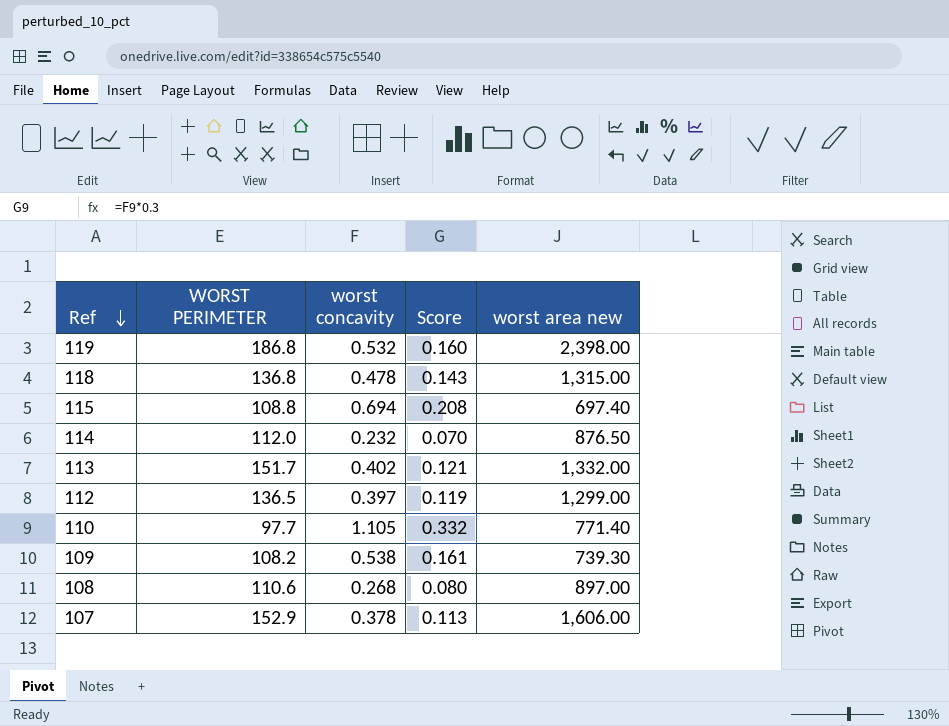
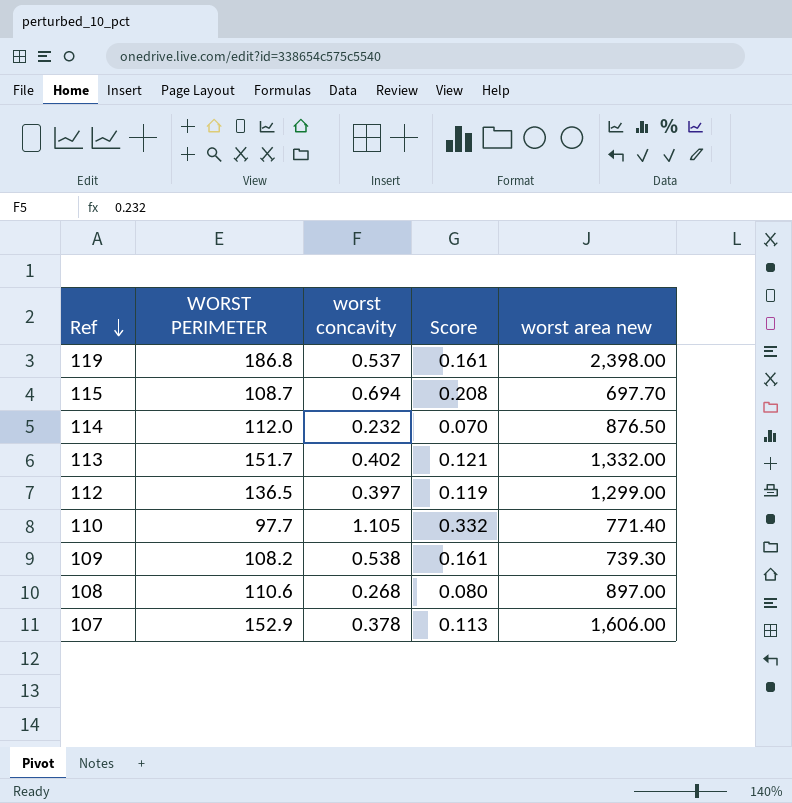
row 118: 136.8 | 0.478 | 0.143 | 1,315.00 -> none
119 | worst concavity: 0.532 -> 0.537
119 | Score: 0.160 -> 0.161
115 | WORST PERIMETER: 108.8 -> 108.7
115 | worst area new: 697.40 -> 697.70

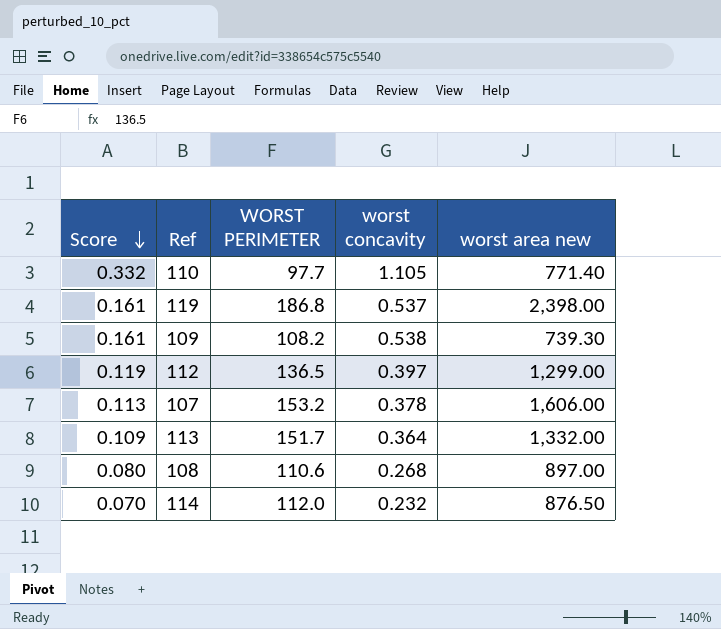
row order: Ref descending -> Score descending
column Score | position: 4 -> 1
row 115: 108.7 | 0.694 | 0.208 | 697.70 -> none
107 | WORST PERIMETER: 152.9 -> 153.2
113 | Score: 0.121 -> 0.109
113 | worst concavity: 0.402 -> 0.364

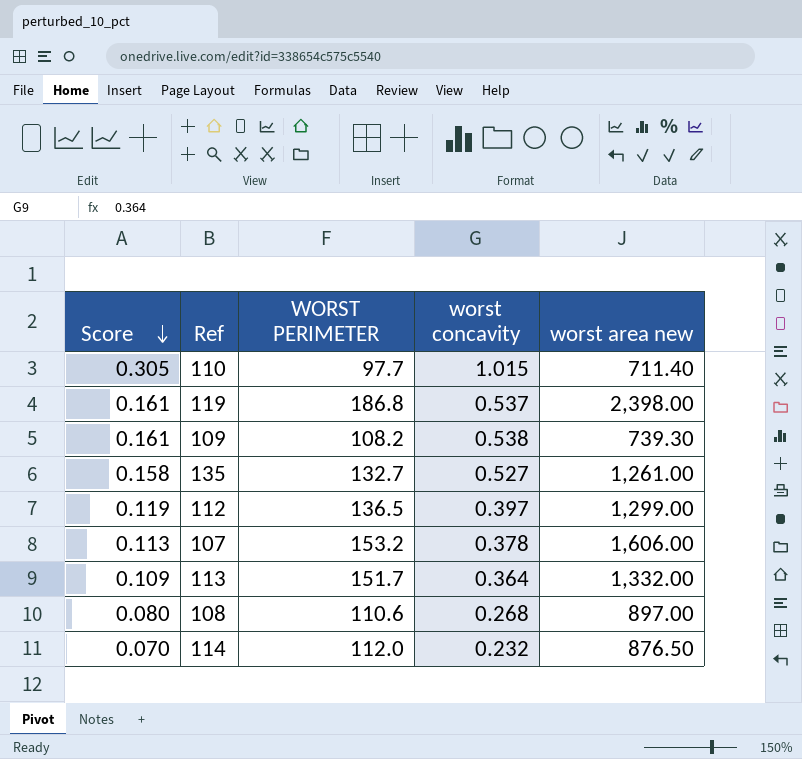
110 | Score: 0.332 -> 0.305
110 | worst concavity: 1.105 -> 1.015
110 | worst area new: 771.40 -> 711.40
row 135: none -> 0.158 | 132.7 | 0.527 | 1,261.00

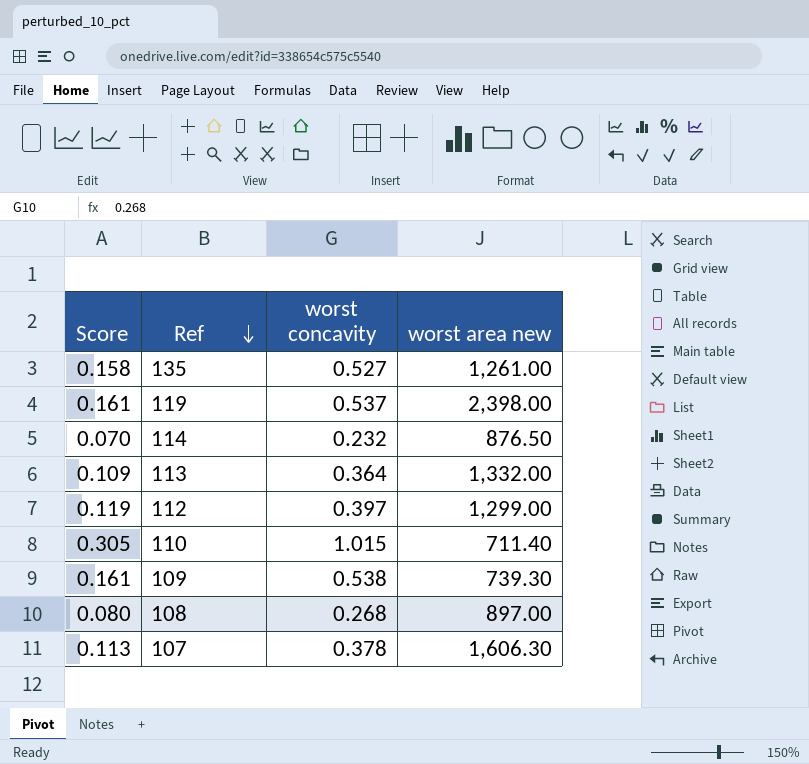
row order: Score descending -> Ref descending
column WORST PERIMETER | position: 3 -> none
107 | worst area new: 1,606.00 -> 1,606.30

